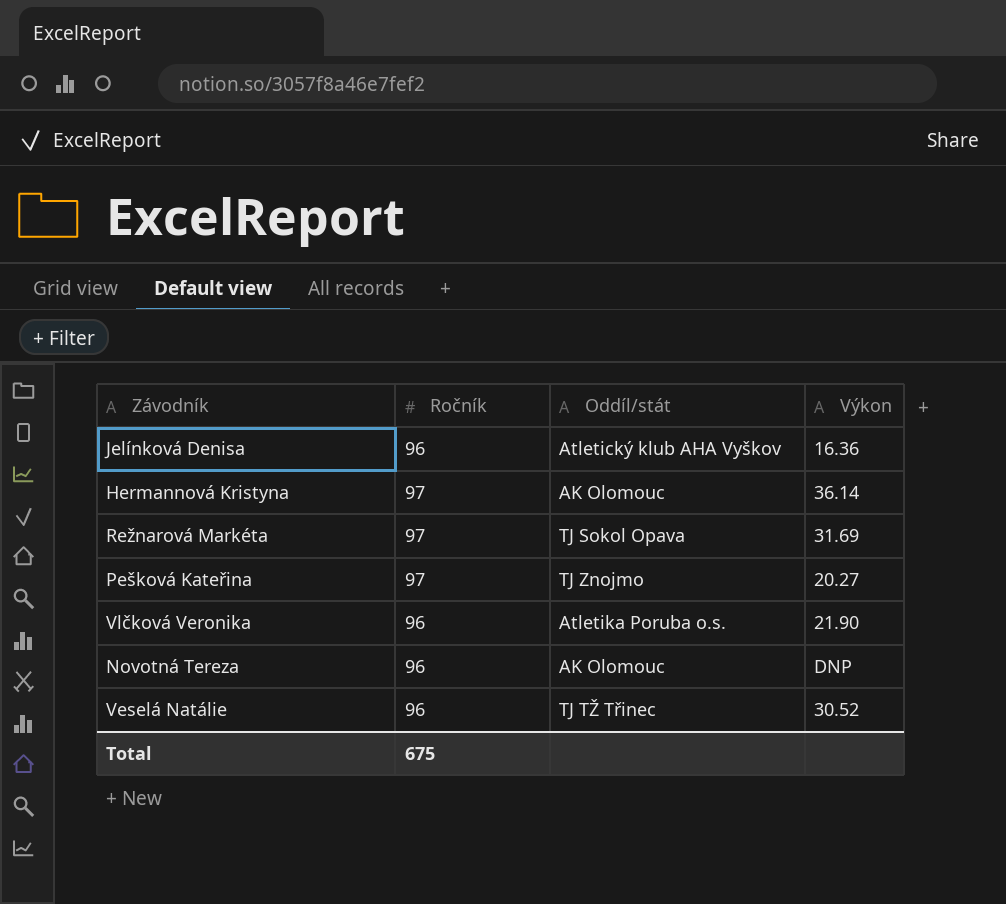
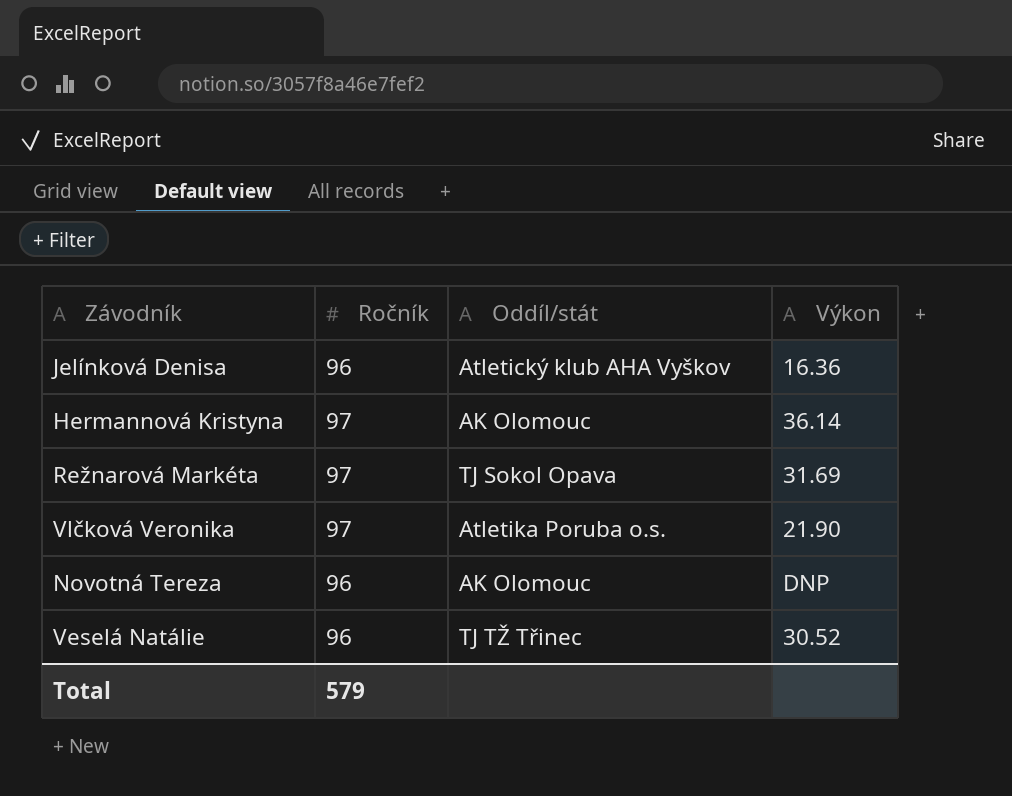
row Pešková Kateřina: 97 | TJ Znojmo | 20.27 -> none
Vlčková Veronika | Ročník: 96 -> 97
Total | Ročník: 675 -> 579

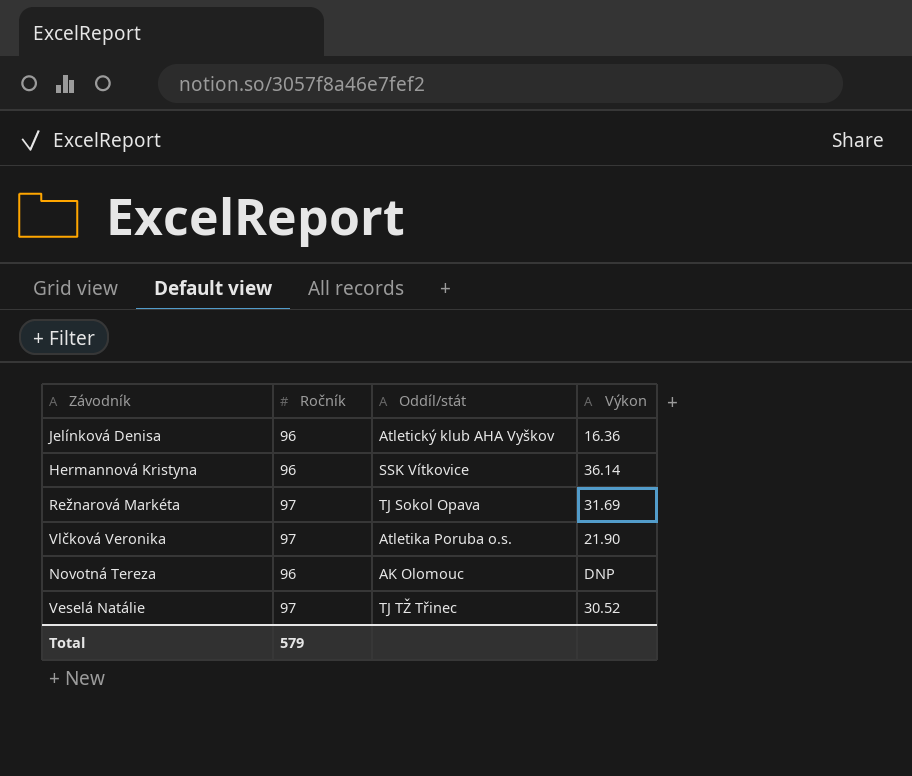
Hermannová Kristyna | Ročník: 97 -> 96
Hermannová Kristyna | Oddíl/stát: AK Olomouc -> SSK Vítkovice
Veselá Natálie | Ročník: 96 -> 97

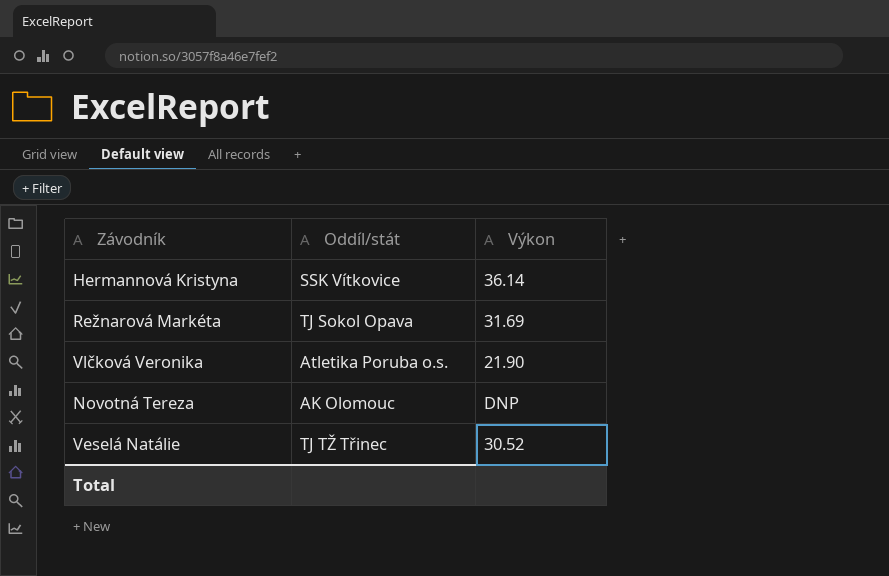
column Ročník | position: 2 -> none
row Jelínková Denisa: 96 | Atletický klub AHA Vyškov | 16.36 -> none

